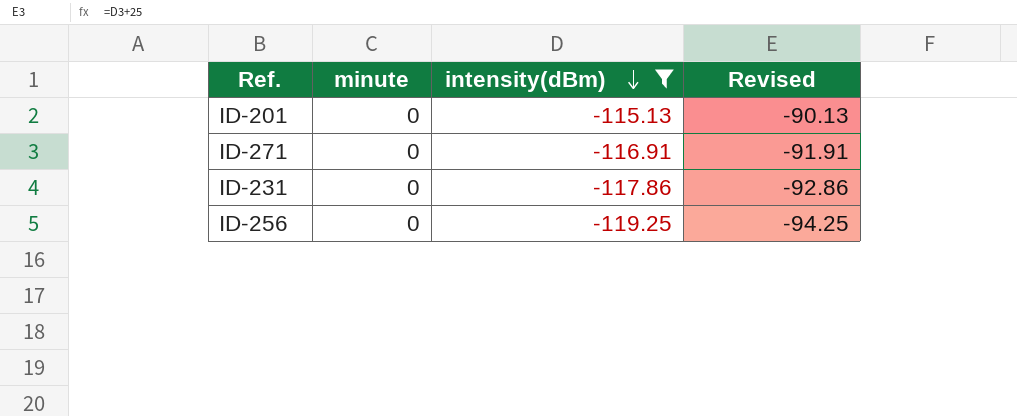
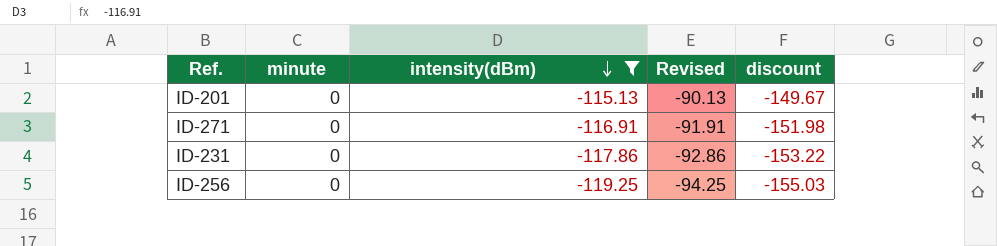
column discount | formula: none -> [intensity(dBm)] * 1.3

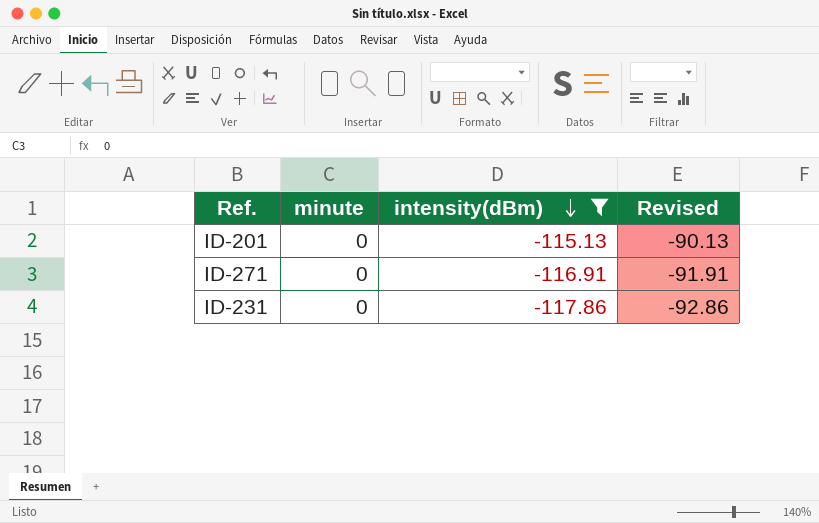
column discount | formula: [intensity(dBm)] * 1.3 -> none
row ID-256: 0 | -119.25 | -94.25 | -155.03 -> none

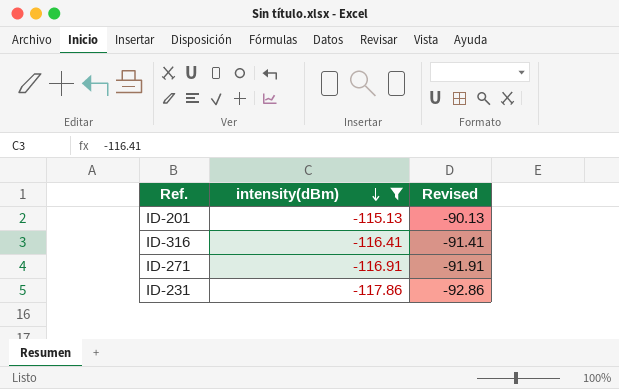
column minute | position: 2 -> none
row ID-316: none -> -116.41 | -91.41

